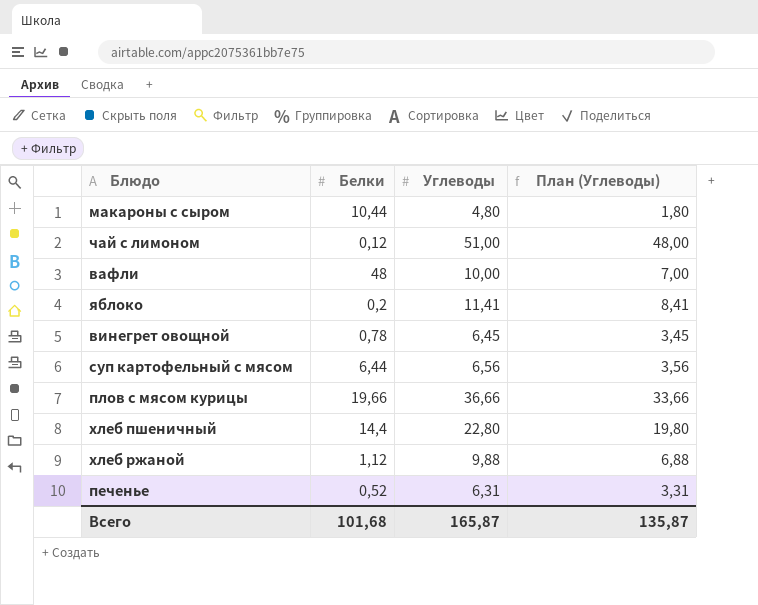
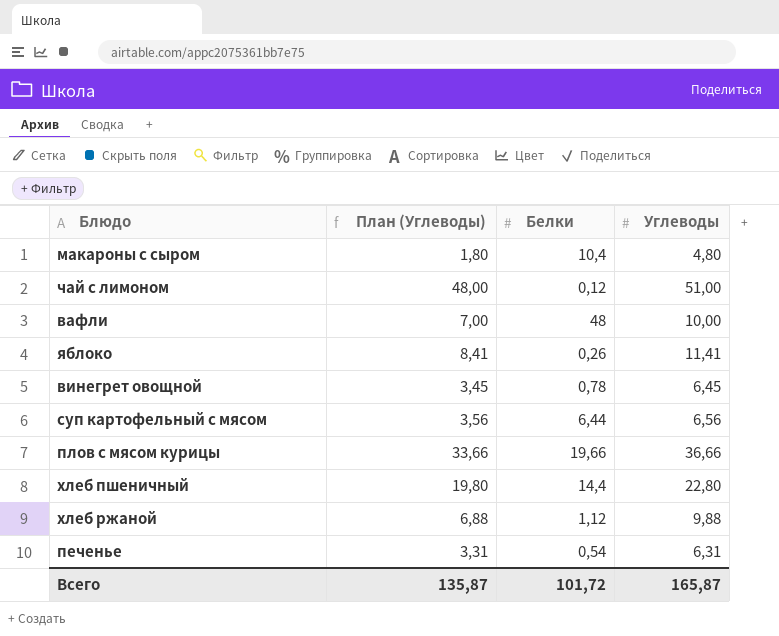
column План (Углеводы) | position: 4 -> 2
макароны с сыром | Белки: 10,44 -> 10,4
яблоко | Белки: 0,2 -> 0,26
печенье | Белки: 0,52 -> 0,54
Всего | Белки: 101,68 -> 101,72

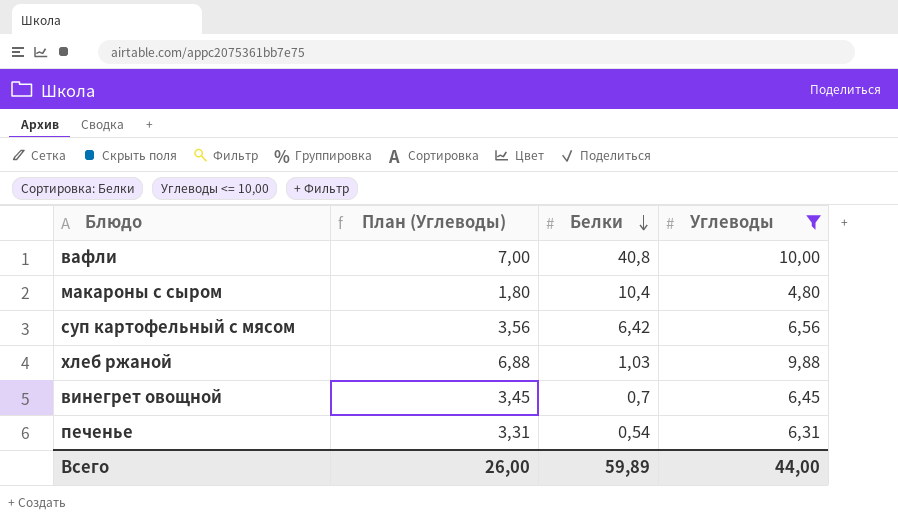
filter: none -> Углеводы <= 10,00
row order: none -> Белки descending
вафли | Белки: 48 -> 40,8
суп картофельный с мясом | Белки: 6,44 -> 6,42
хлеб ржаной | Белки: 1,12 -> 1,03
винегрет овощной | Белки: 0,78 -> 0,7
Всего | План (Углеводы): 135,87 -> 26,00
Всего | Белки: 101,72 -> 59,89
Всего | Углеводы: 165,87 -> 44,00

